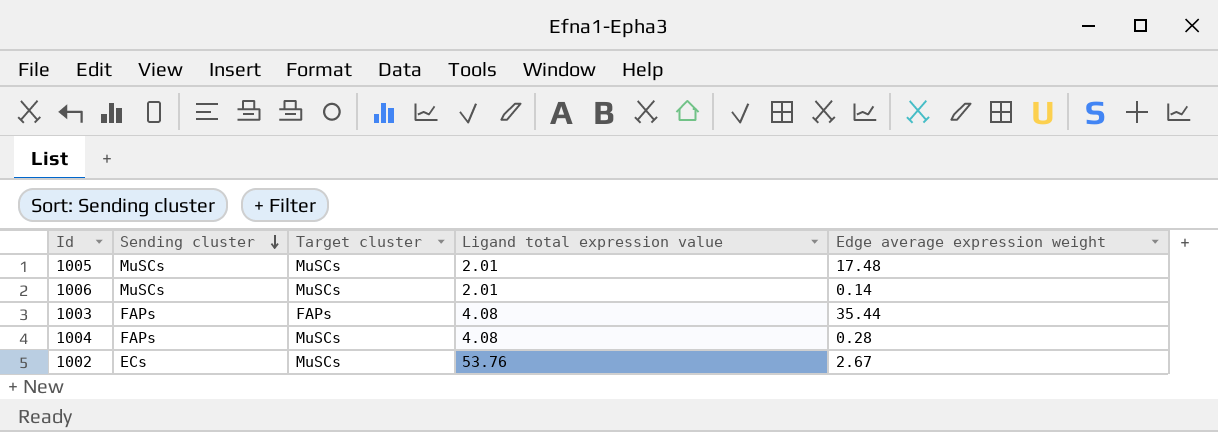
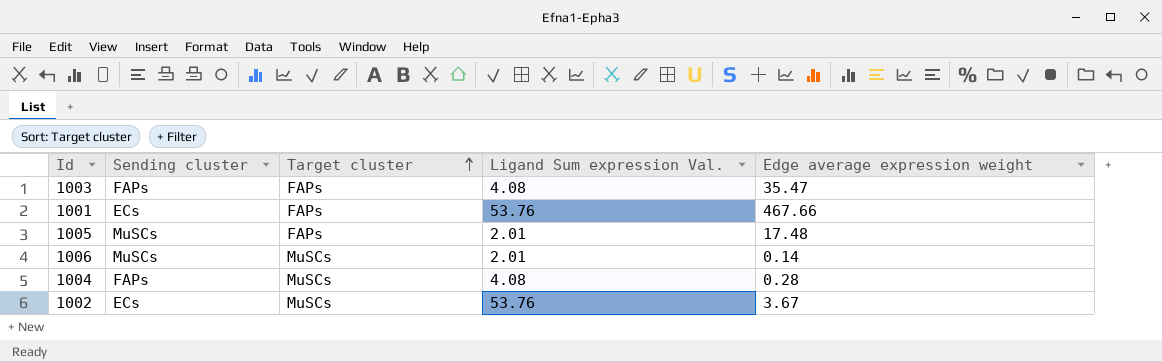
row order: Sending cluster descending -> Target cluster ascending
column name: Ligand total expression value -> Ligand Sum expression Val.
1003 | Edge average expression weight: 35.44 -> 35.47
row 1001: none -> ECs | FAPs | 53.76 | 467.66
1005 | Target cluster: MuSCs -> FAPs
1002 | Edge average expression weight: 2.67 -> 3.67

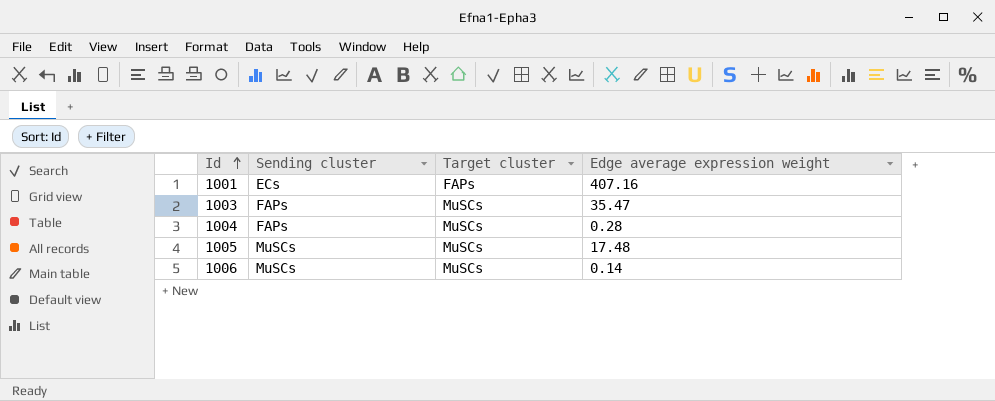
row order: Target cluster ascending -> Id ascending
column Ligand Sum expression Val. | position: 4 -> none
row 1002: ECs | MuSCs | 53.76 | 3.67 -> none
1001 | Edge average expression weight: 467.66 -> 407.16
1003 | Target cluster: FAPs -> MuSCs
1005 | Target cluster: FAPs -> MuSCs

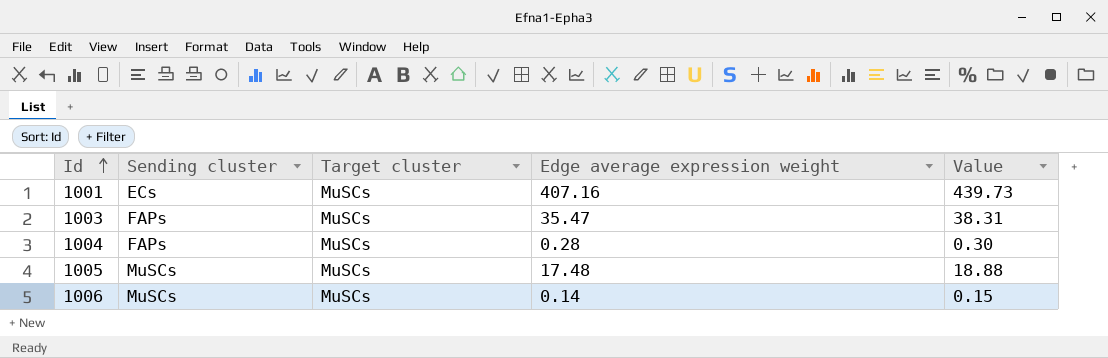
column Value | formula: none -> [Edge average expression weight] * 1.08
1001 | Target cluster: FAPs -> MuSCs

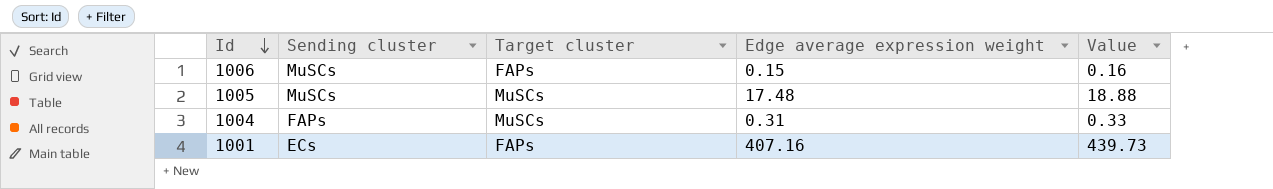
row order: Id ascending -> Id descending
row 1003: FAPs | MuSCs | 35.47 | 38.31 -> none
1006 | Target cluster: MuSCs -> FAPs
1006 | Edge average expression weight: 0.14 -> 0.15
1006 | Value: 0.15 -> 0.16
1004 | Edge average expression weight: 0.28 -> 0.31
1004 | Value: 0.30 -> 0.33
1001 | Target cluster: MuSCs -> FAPs

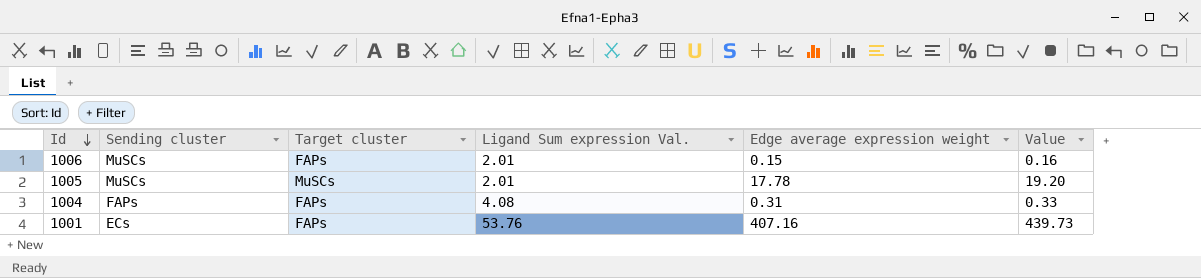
column Ligand Sum expression Val. | position: none -> 4
1005 | Edge average expression weight: 17.48 -> 17.78
1005 | Value: 18.88 -> 19.20
1004 | Target cluster: MuSCs -> FAPs

